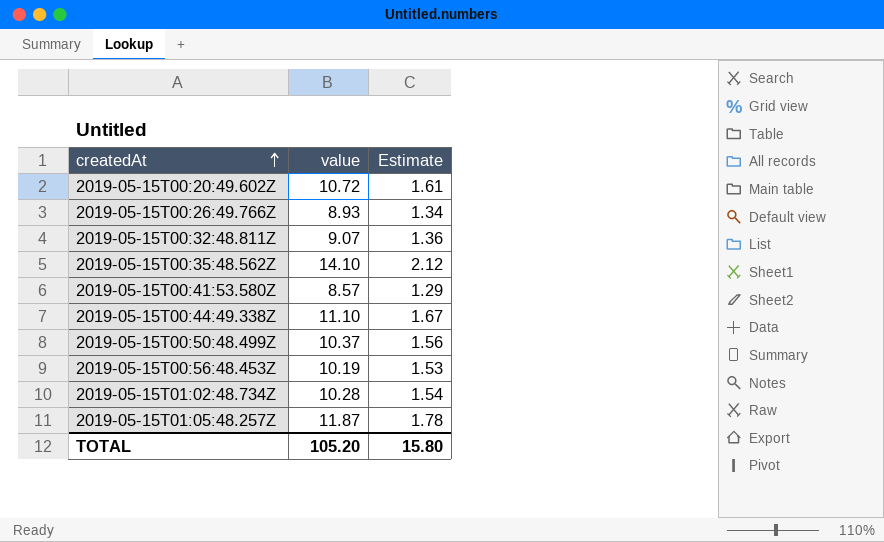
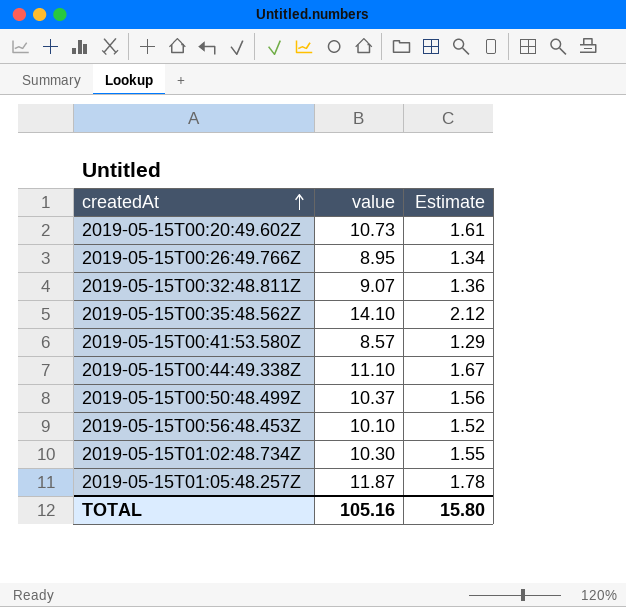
2019-05-15T00:20:49.602Z | value: 10.72 -> 10.73
2019-05-15T00:26:49.766Z | value: 8.93 -> 8.95
2019-05-15T00:56:48.453Z | value: 10.19 -> 10.10
2019-05-15T00:56:48.453Z | Estimate: 1.53 -> 1.52
2019-05-15T01:02:48.734Z | value: 10.28 -> 10.30
2019-05-15T01:02:48.734Z | Estimate: 1.54 -> 1.55
TOTAL | value: 105.20 -> 105.16

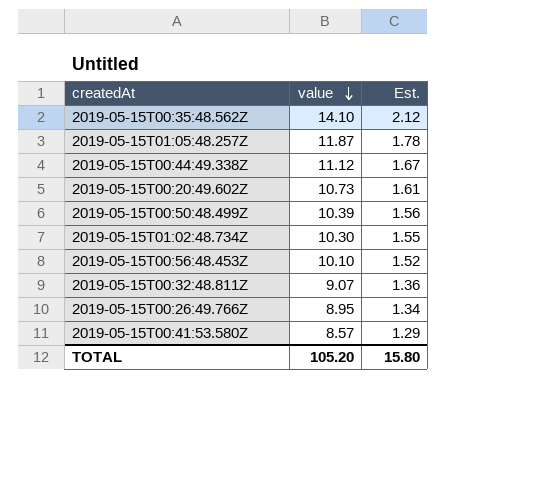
row order: createdAt ascending -> value descending
column name: Estimate -> Est.
2019-05-15T00:44:49.338Z | value: 11.10 -> 11.12
2019-05-15T00:50:48.499Z | value: 10.37 -> 10.39
TOTAL | value: 105.16 -> 105.20

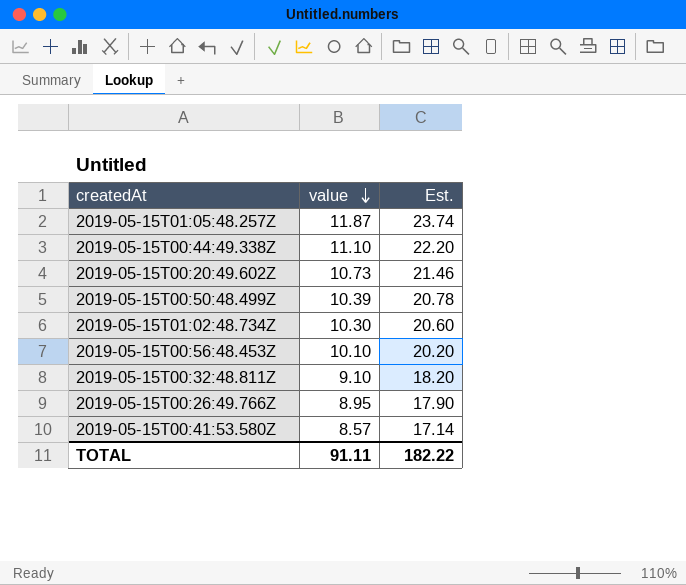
column Est. | formula: [value] * 0.15 -> [value] * 2
row 2019-05-15T00:35:48.562Z: 14.10 | 2.12 -> none
2019-05-15T00:44:49.338Z | value: 11.12 -> 11.10
2019-05-15T00:32:48.811Z | value: 9.07 -> 9.10
TOTAL | value: 105.20 -> 91.11
TOTAL | Est.: 15.80 -> 182.22

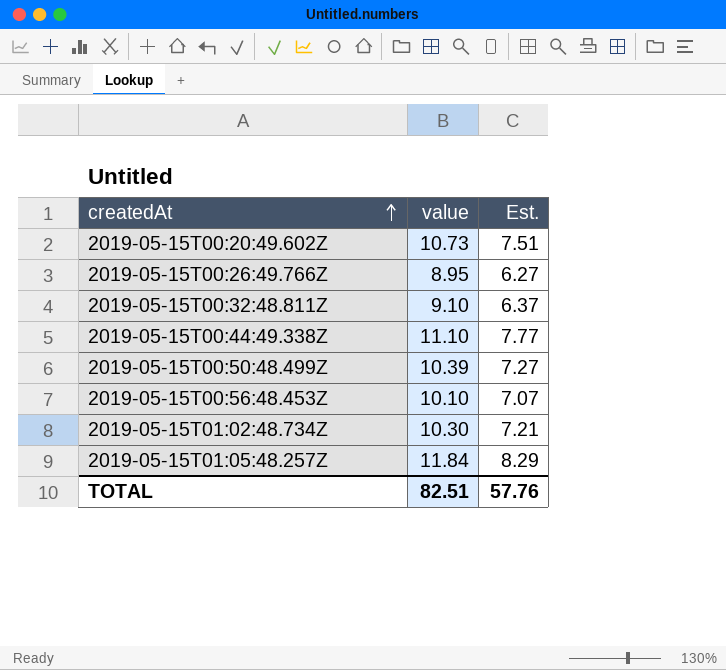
row order: value descending -> createdAt ascending
column Est. | formula: [value] * 2 -> [value] * 0.7
row 2019-05-15T00:41:53.580Z: 8.57 | 17.14 -> none
2019-05-15T01:05:48.257Z | value: 11.87 -> 11.84
TOTAL | value: 91.11 -> 82.51
TOTAL | Est.: 182.22 -> 57.76

